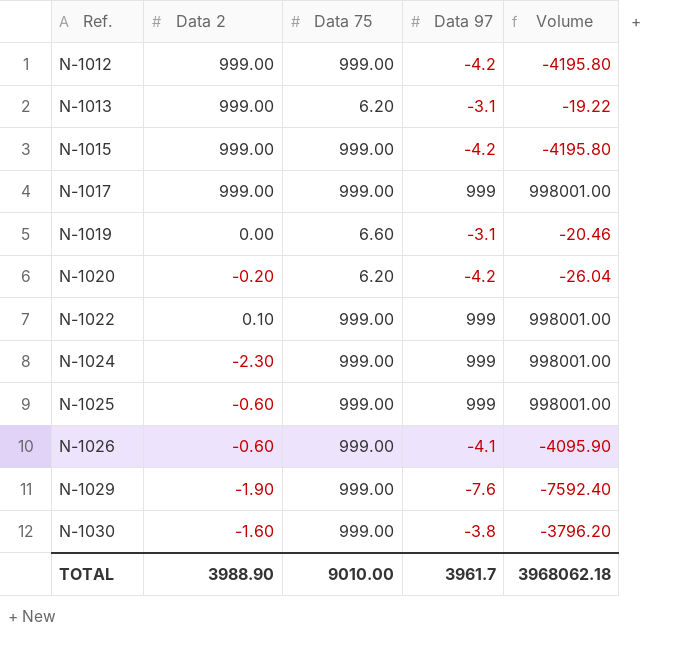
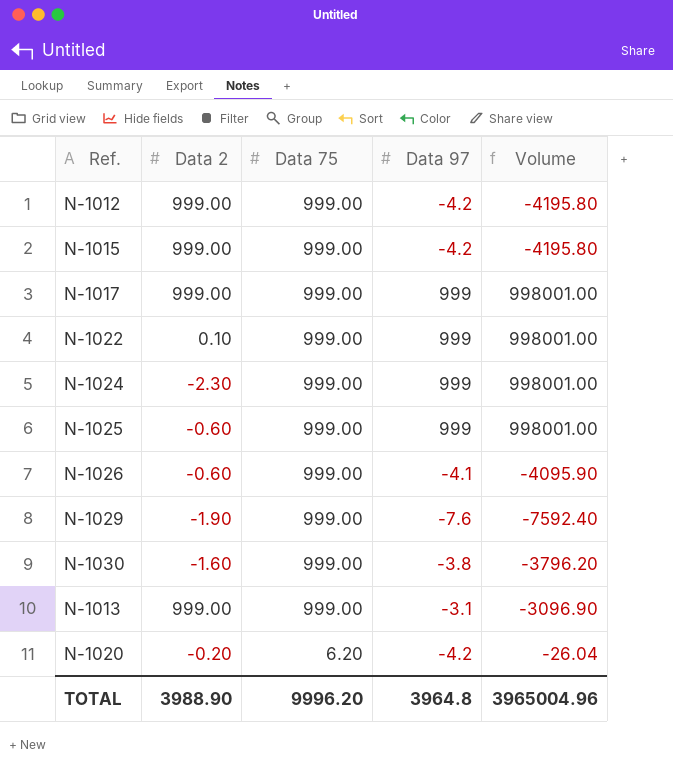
row order: Ref. ascending -> Data 75 descending
row N-1019: 0.00 | 6.60 | -3.1 | -20.46 -> none
N-1013 | Data 75: 6.20 -> 999.00
N-1013 | Volume: -19.22 -> -3096.90
TOTAL | Data 75: 9010.00 -> 9996.20
TOTAL | Data 97: 3961.7 -> 3964.8
TOTAL | Volume: 3968062.18 -> 3965004.96

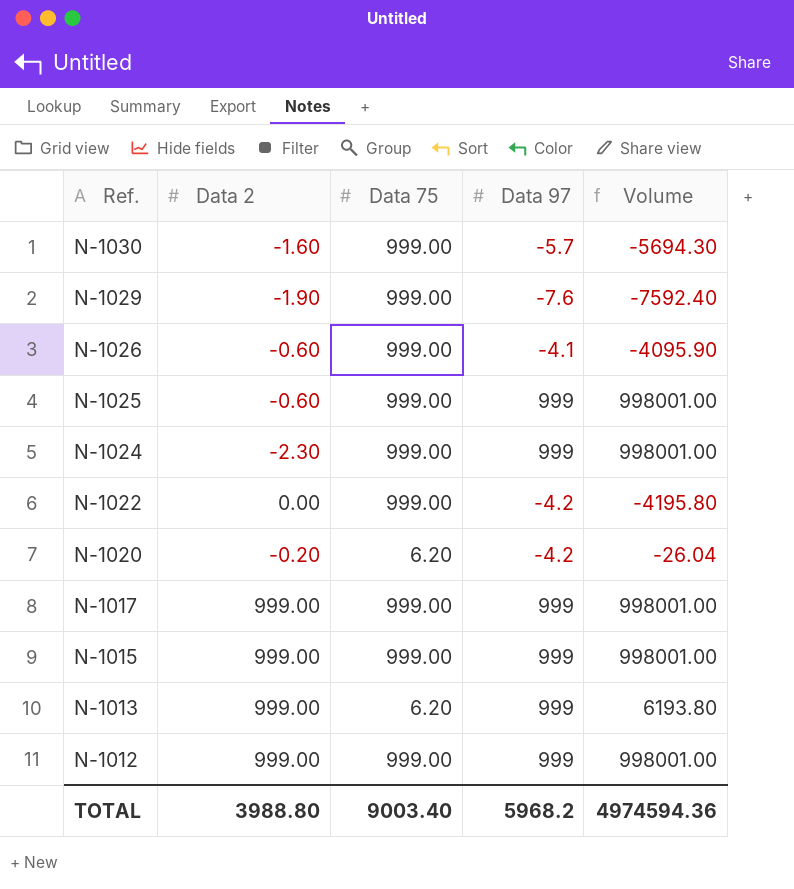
row order: Data 75 descending -> Ref. descending
N-1030 | Data 97: -3.8 -> -5.7
N-1030 | Volume: -3796.20 -> -5694.30
N-1022 | Data 2: 0.10 -> 0.00
N-1022 | Data 97: 999 -> -4.2
N-1022 | Volume: 998001.00 -> -4195.80
N-1015 | Data 97: -4.2 -> 999
N-1015 | Volume: -4195.80 -> 998001.00
N-1013 | Data 75: 999.00 -> 6.20
N-1013 | Data 97: -3.1 -> 999
N-1013 | Volume: -3096.90 -> 6193.80
N-1012 | Data 97: -4.2 -> 999
N-1012 | Volume: -4195.80 -> 998001.00
TOTAL | Data 2: 3988.90 -> 3988.80
TOTAL | Data 75: 9996.20 -> 9003.40
TOTAL | Data 97: 3964.8 -> 5968.2
TOTAL | Volume: 3965004.96 -> 4974594.36

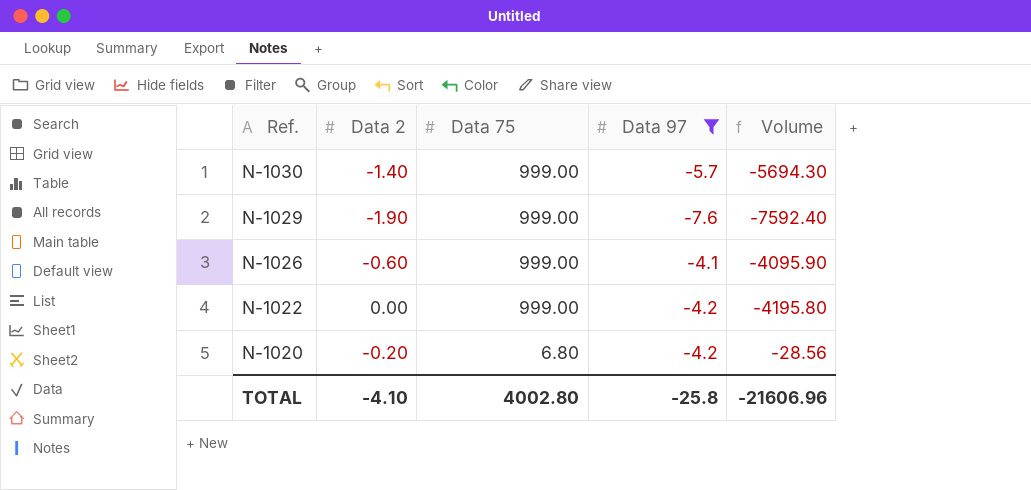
filter: none -> Data 97 != 999
N-1030 | Data 2: -1.60 -> -1.40
N-1020 | Data 75: 6.20 -> 6.80
N-1020 | Volume: -26.04 -> -28.56
TOTAL | Data 2: 3988.80 -> -4.10
TOTAL | Data 75: 9003.40 -> 4002.80
TOTAL | Data 97: 5968.2 -> -25.8
TOTAL | Volume: 4974594.36 -> -21606.96

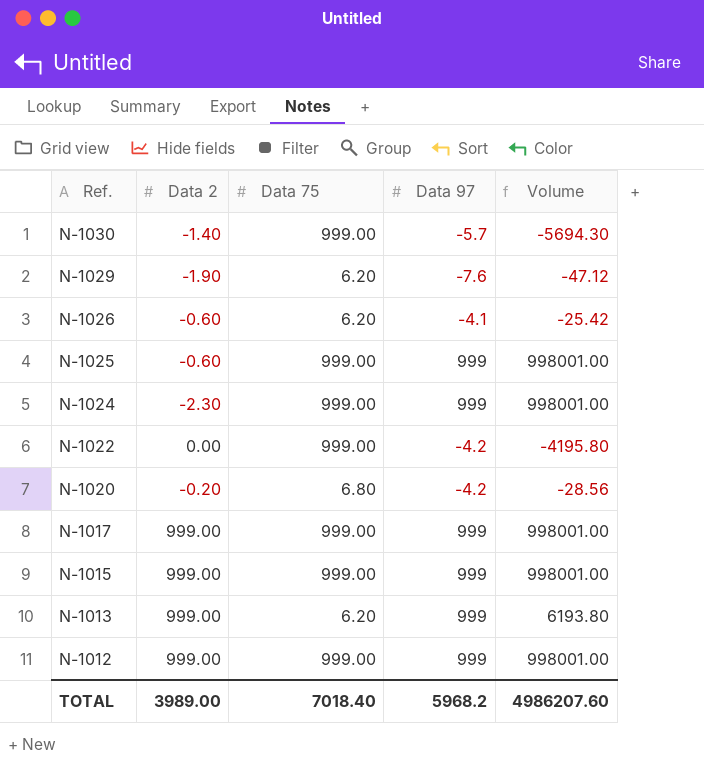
filter: Data 97 != 999 -> none
N-1029 | Data 75: 999.00 -> 6.20
N-1029 | Volume: -7592.40 -> -47.12
N-1026 | Data 75: 999.00 -> 6.20
N-1026 | Volume: -4095.90 -> -25.42
TOTAL | Data 2: -4.10 -> 3989.00
TOTAL | Data 75: 4002.80 -> 7018.40
TOTAL | Data 97: -25.8 -> 5968.2
TOTAL | Volume: -21606.96 -> 4986207.60

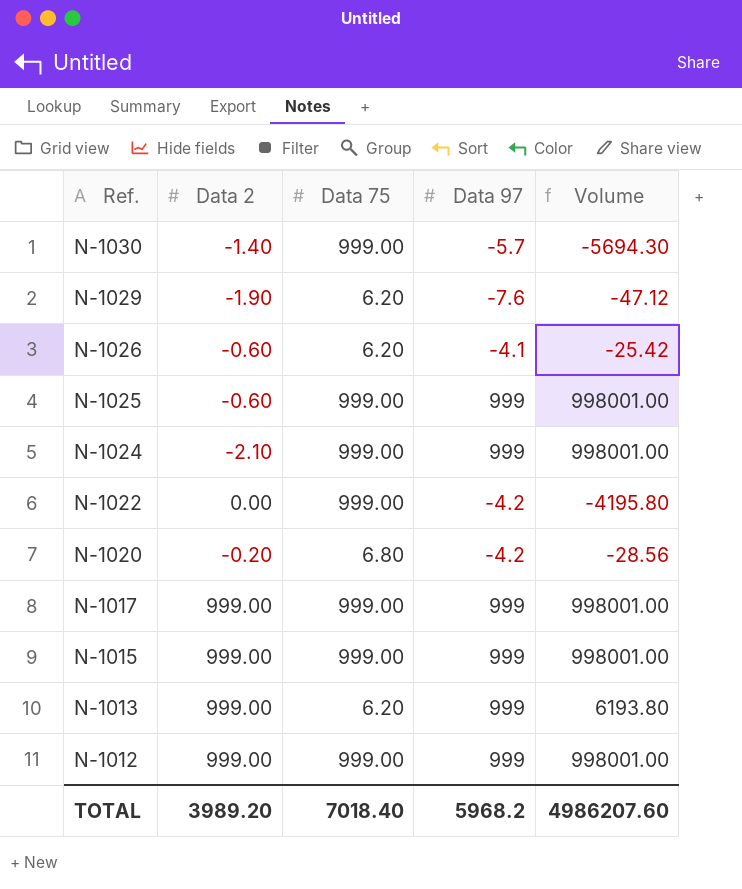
N-1024 | Data 2: -2.30 -> -2.10
TOTAL | Data 2: 3989.00 -> 3989.20

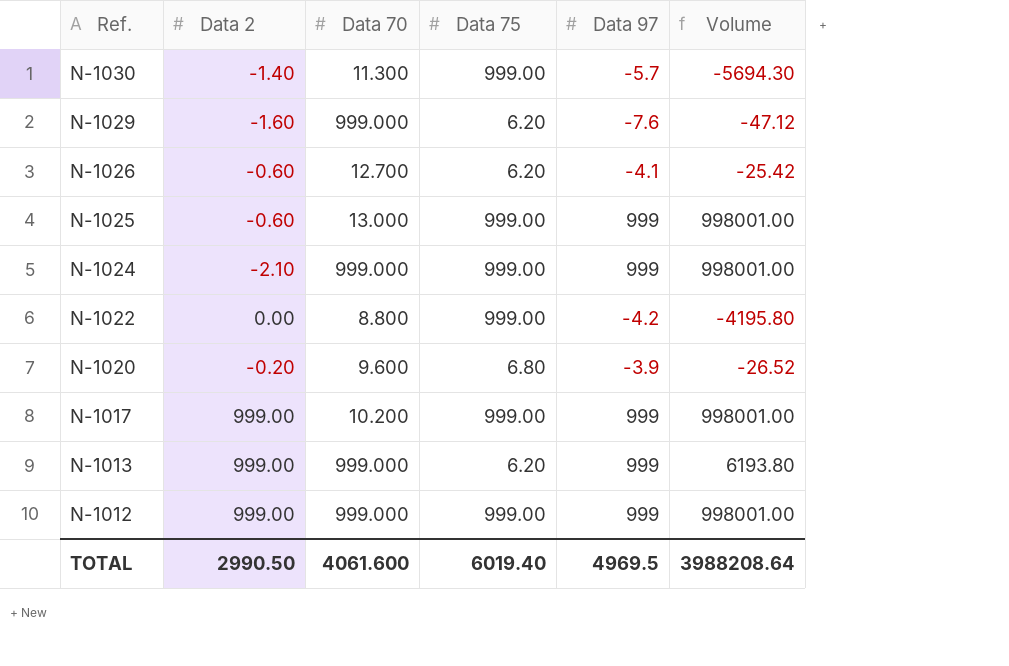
column Data 70 | position: none -> 3
row N-1015: 999.00 | 999.00 | 999 | 998001.00 -> none
N-1029 | Data 2: -1.90 -> -1.60
N-1020 | Data 97: -4.2 -> -3.9
N-1020 | Volume: -28.56 -> -26.52
TOTAL | Data 2: 3989.20 -> 2990.50
TOTAL | Data 75: 7018.40 -> 6019.40
TOTAL | Data 97: 5968.2 -> 4969.5
TOTAL | Volume: 4986207.60 -> 3988208.64

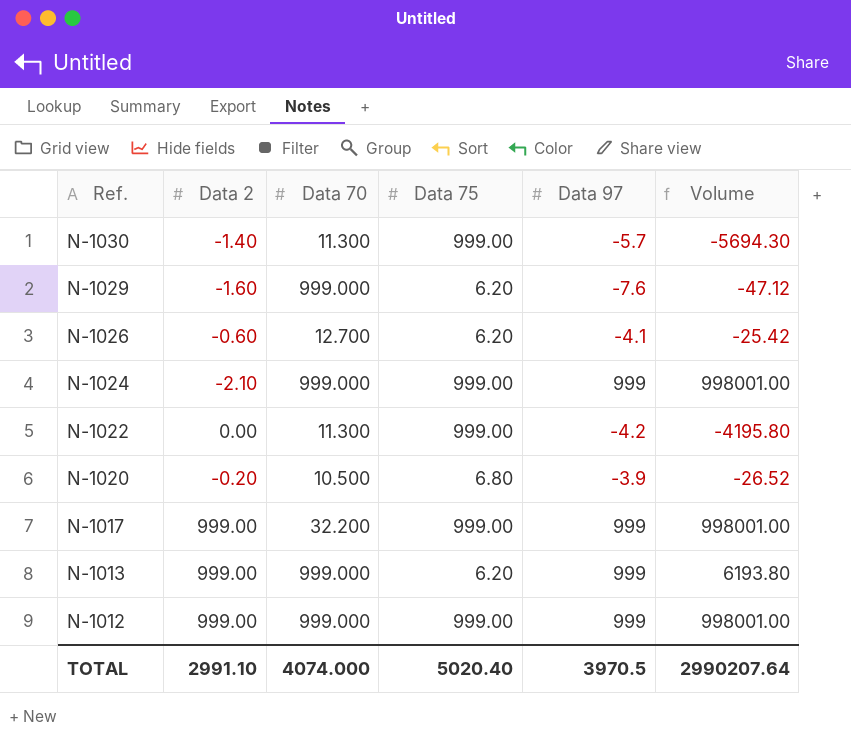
row N-1025: -0.60 | 13.000 | 999.00 | 999 | 998001.00 -> none
N-1022 | Data 70: 8.800 -> 11.300
N-1020 | Data 70: 9.600 -> 10.500
N-1017 | Data 70: 10.200 -> 32.200
TOTAL | Data 2: 2990.50 -> 2991.10
TOTAL | Data 70: 4061.600 -> 4074.000
TOTAL | Data 75: 6019.40 -> 5020.40
TOTAL | Data 97: 4969.5 -> 3970.5
TOTAL | Volume: 3988208.64 -> 2990207.64

